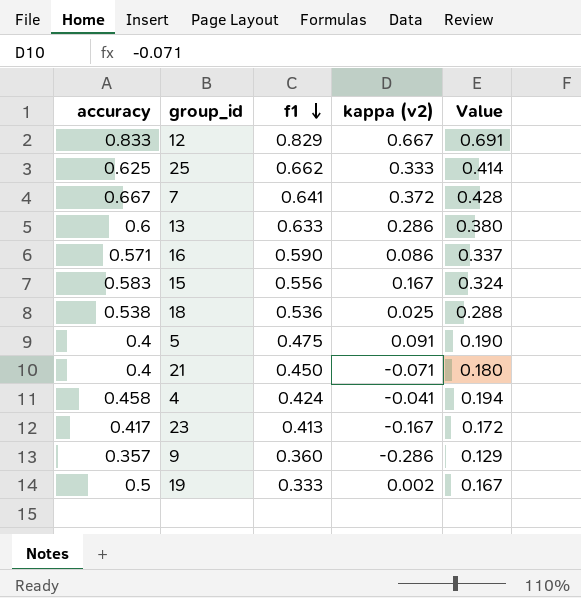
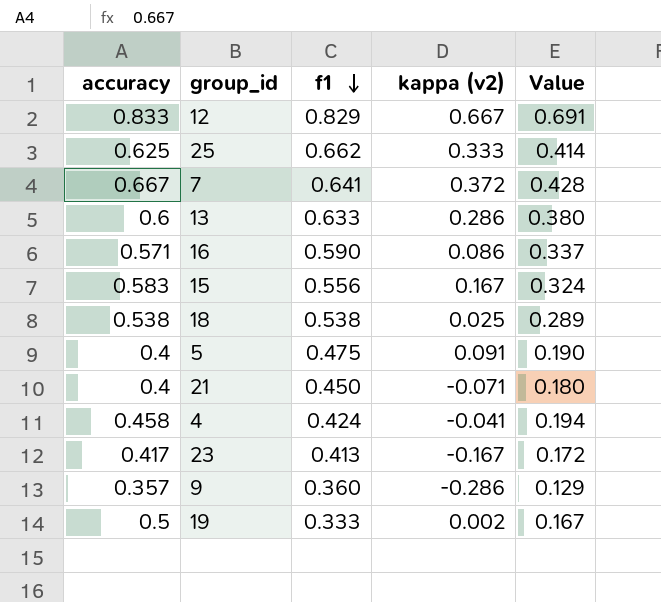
18 | f1: 0.536 -> 0.538
18 | Value: 0.288 -> 0.289

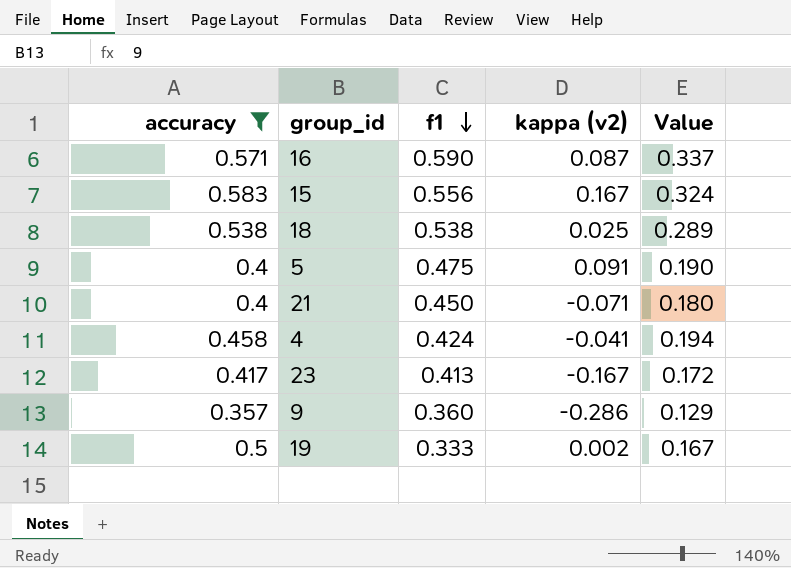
filter: none -> accuracy <= 0.583
16 | kappa (v2): 0.086 -> 0.087

